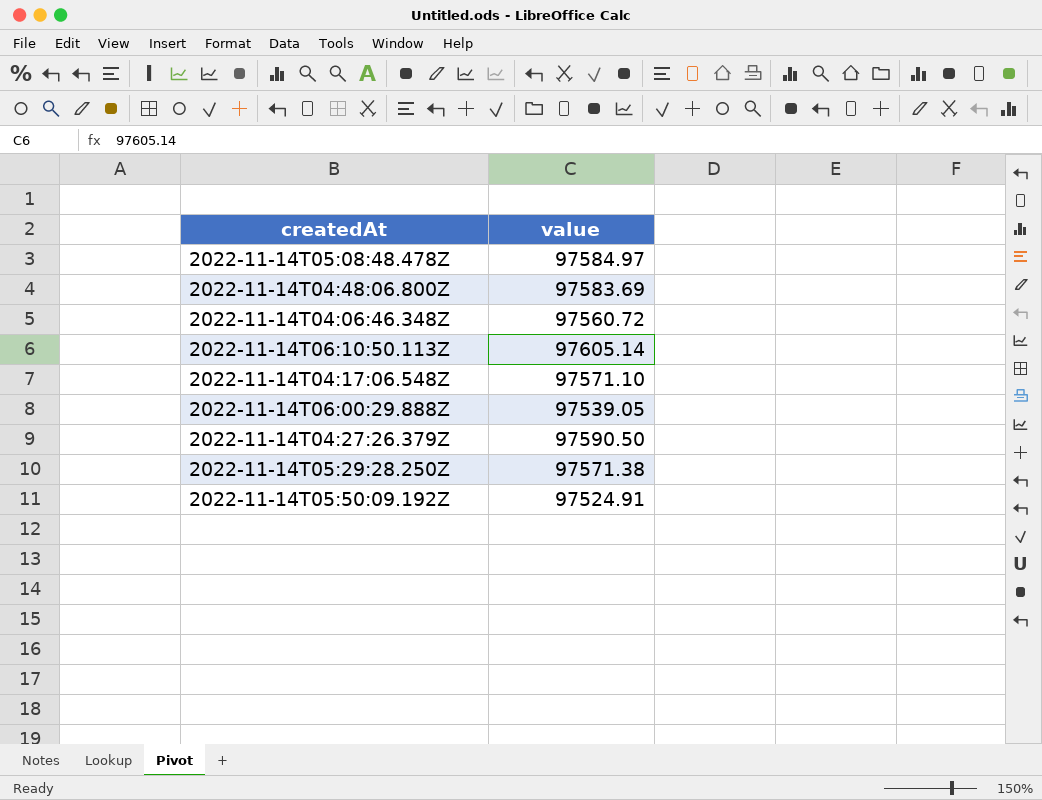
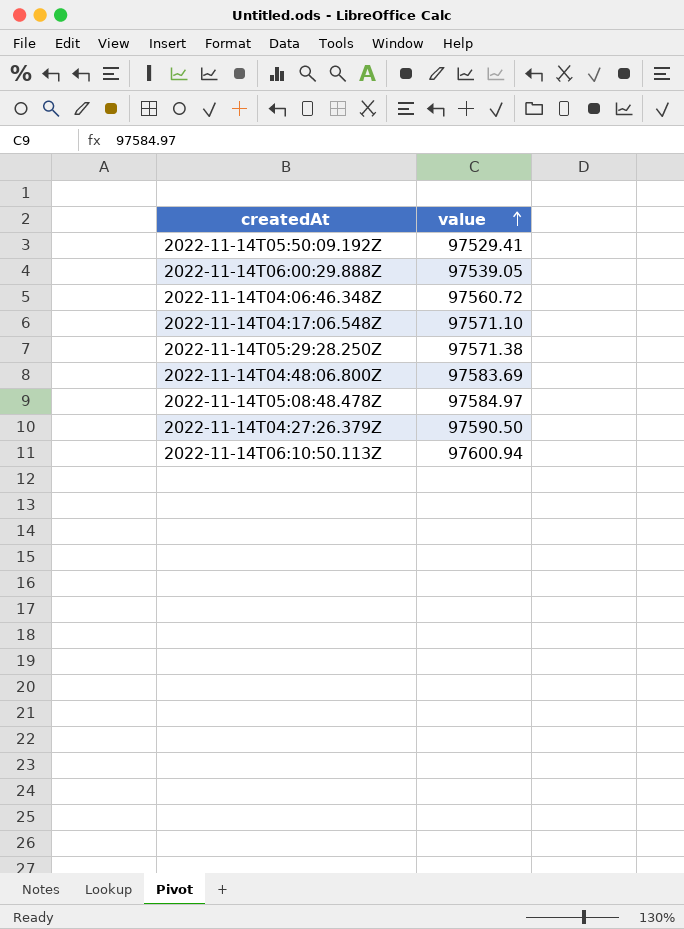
row order: none -> value ascending
2022-11-14T05:50:09.192Z | value: 97524.91 -> 97529.41
2022-11-14T06:10:50.113Z | value: 97605.14 -> 97600.94

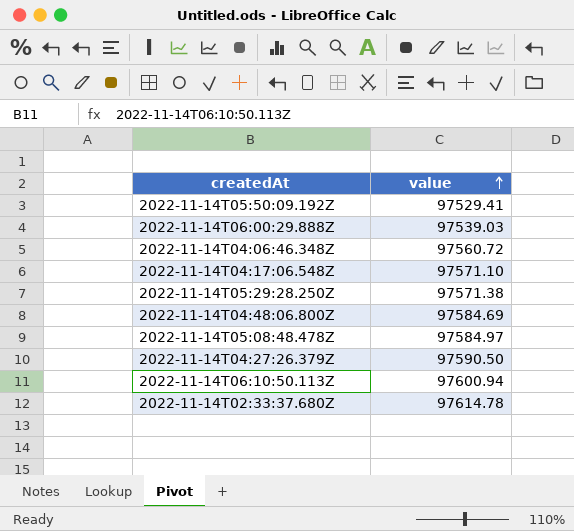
2022-11-14T06:00:29.888Z | value: 97539.05 -> 97539.03
2022-11-14T04:48:06.800Z | value: 97583.69 -> 97584.69
row 2022-11-14T02:33:37.680Z: none -> 97614.78

